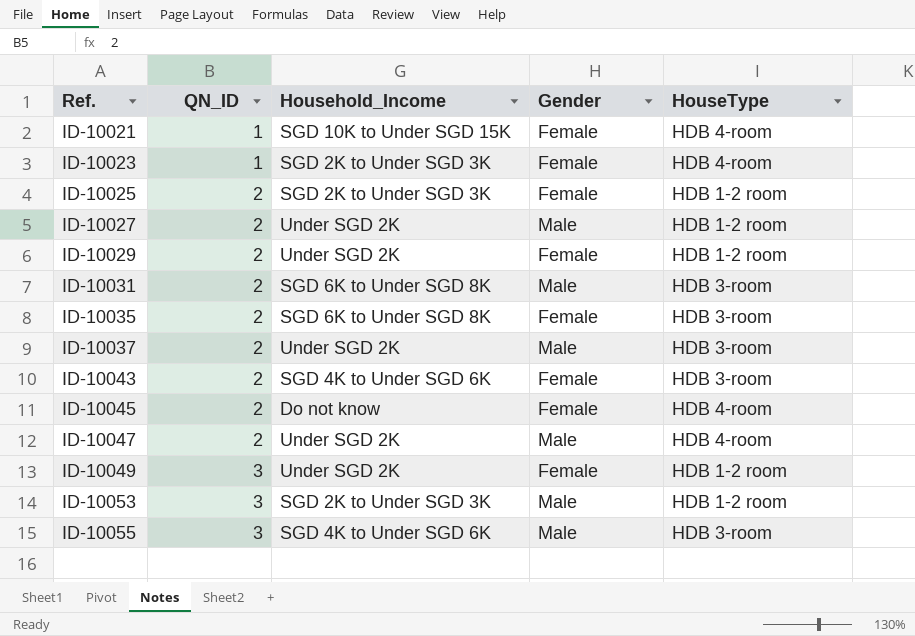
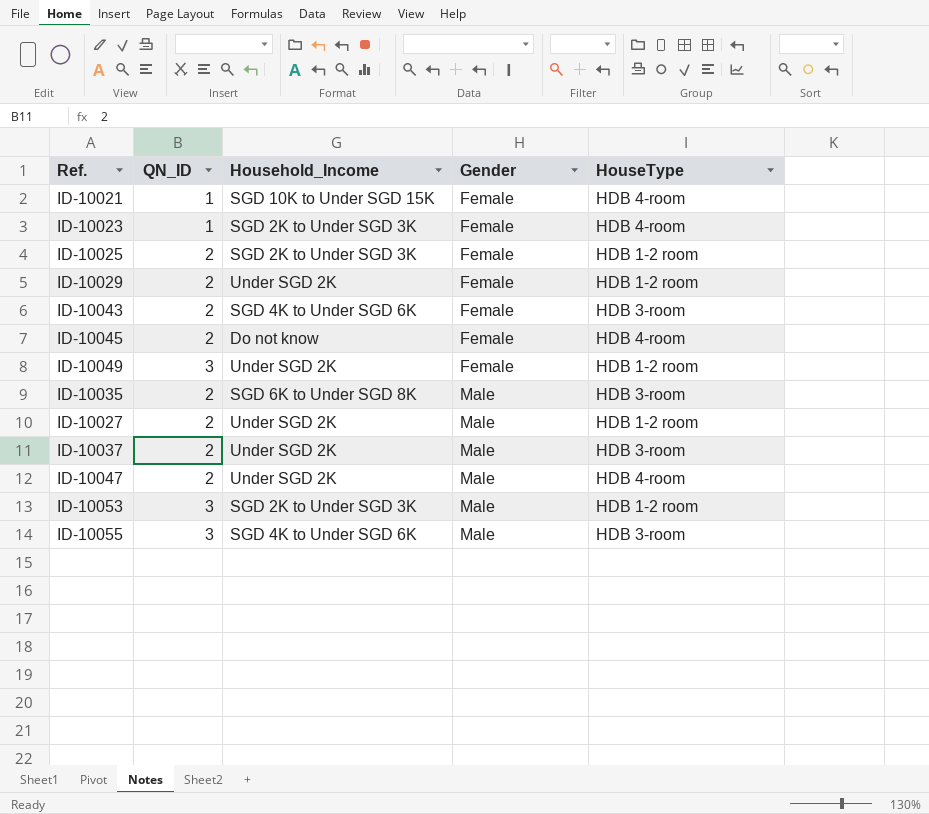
row order: Ref. ascending -> Gender ascending
row ID-10031: 2 | SGD 6K to Under SGD 8K | Male | HDB 3-room -> none
ID-10035 | Gender: Female -> Male

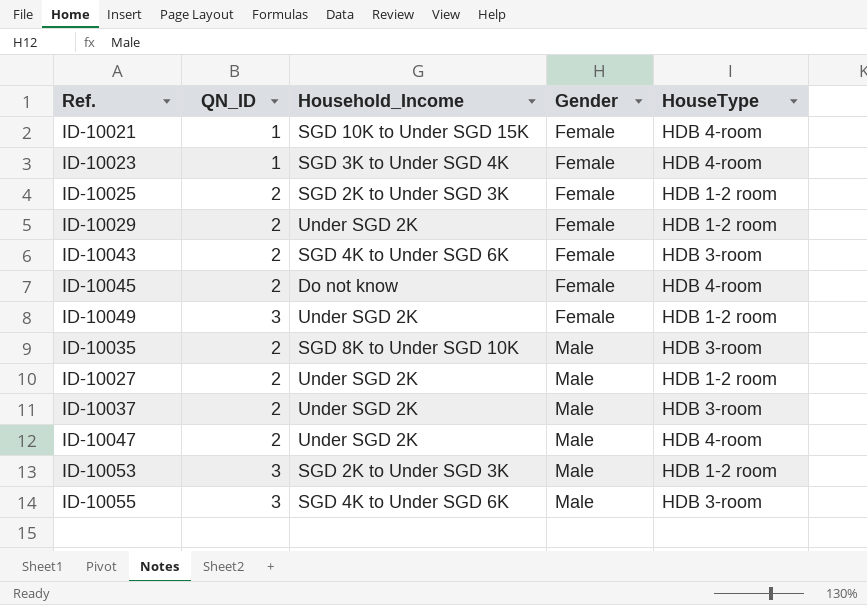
ID-10023 | Household_Income: SGD 2K to Under SGD 3K -> SGD 3K to Under SGD 4K
ID-10035 | Household_Income: SGD 6K to Under SGD 8K -> SGD 8K to Under SGD 10K

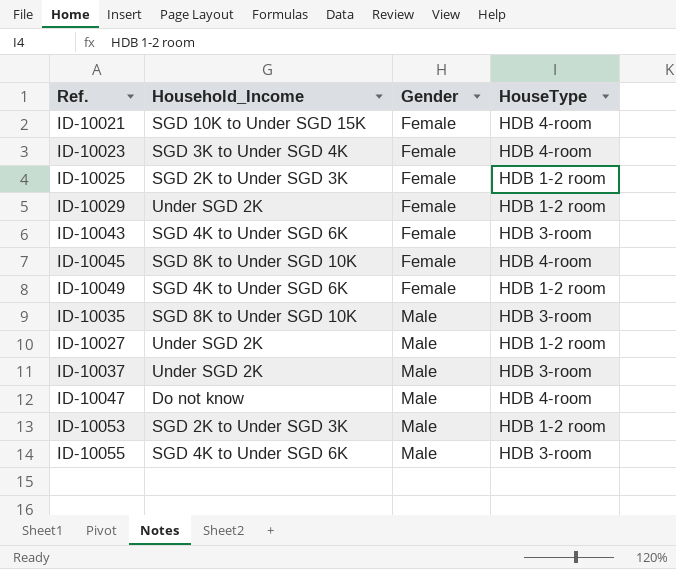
column QN_ID | position: 2 -> none
ID-10045 | Household_Income: Do not know -> SGD 8K to Under SGD 10K
ID-10049 | Household_Income: Under SGD 2K -> SGD 4K to Under SGD 6K
ID-10047 | Household_Income: Under SGD 2K -> Do not know

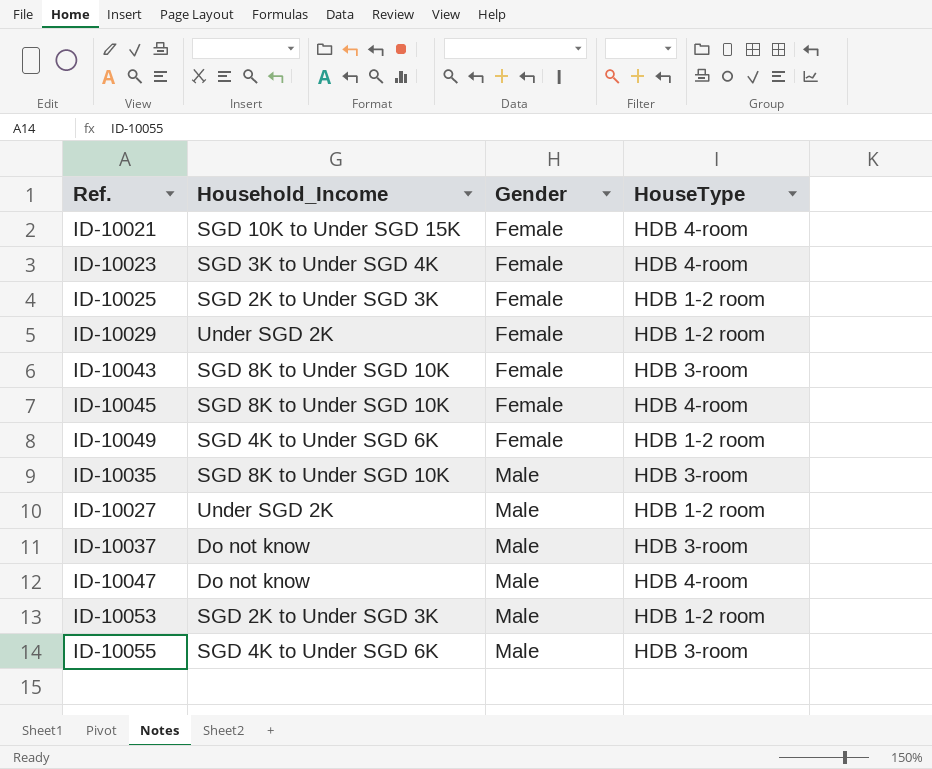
ID-10043 | Household_Income: SGD 4K to Under SGD 6K -> SGD 8K to Under SGD 10K
ID-10037 | Household_Income: Under SGD 2K -> Do not know

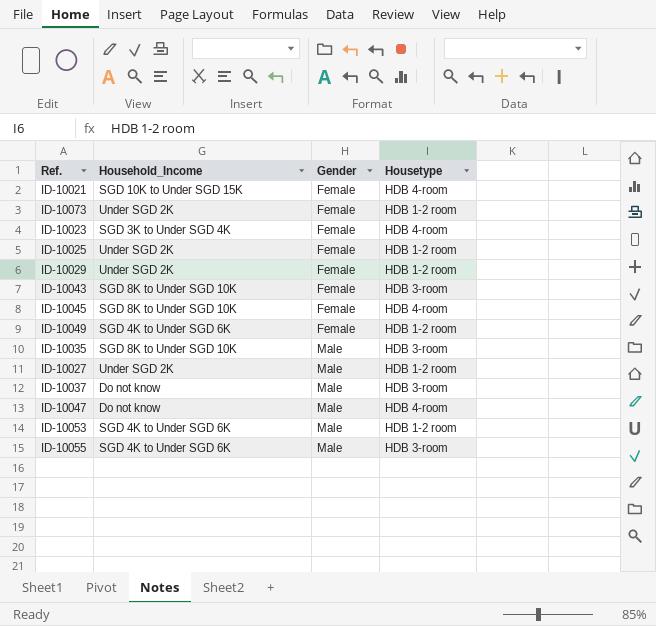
column name: HouseType -> Housetype
row ID-10073: none -> Under SGD 2K | Female | HDB 1-2 room
ID-10025 | Household_Income: SGD 2K to Under SGD 3K -> Under SGD 2K
ID-10053 | Household_Income: SGD 2K to Under SGD 3K -> SGD 4K to Under SGD 6K

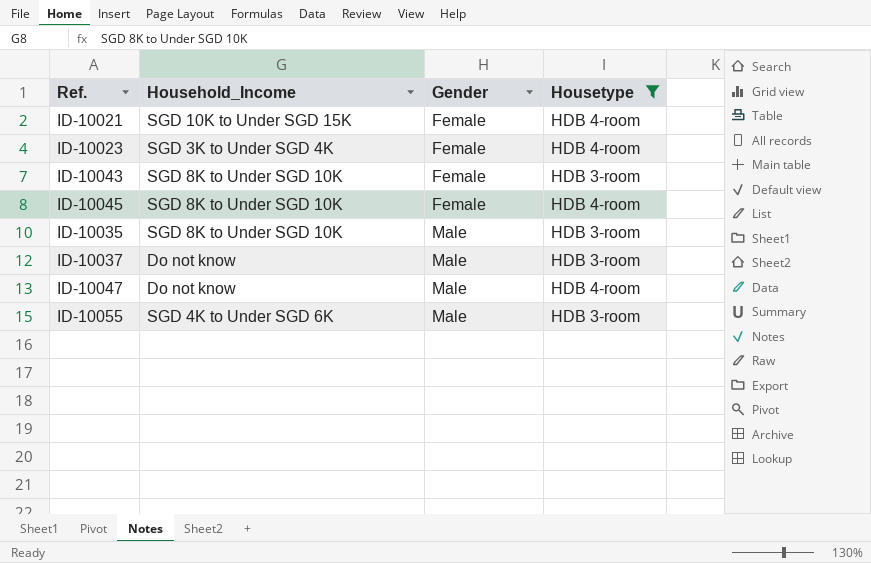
filter: none -> Housetype != HDB 1-2 room

